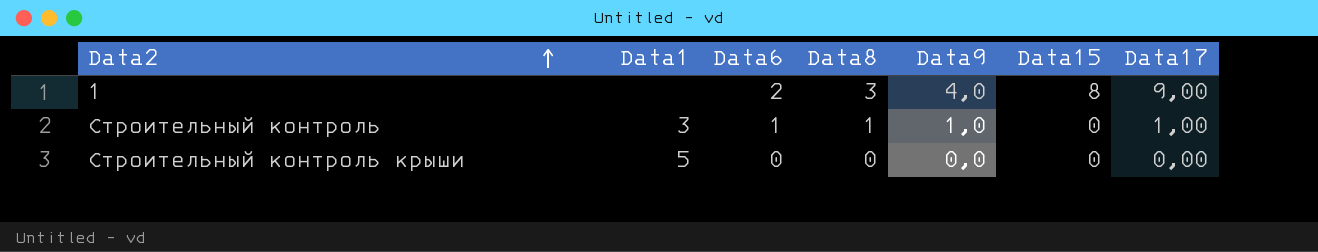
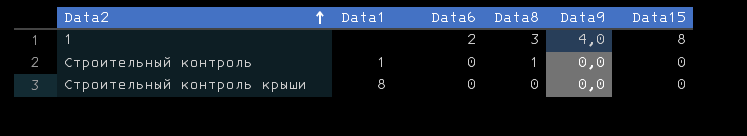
column Data17 | position: 7 -> none
Строительный контроль | Data1: 3 -> 1
Строительный контроль | Data6: 1 -> 0
Строительный контроль | Data9: 1,0 -> 0,0
Строительный контроль крыши | Data1: 5 -> 8

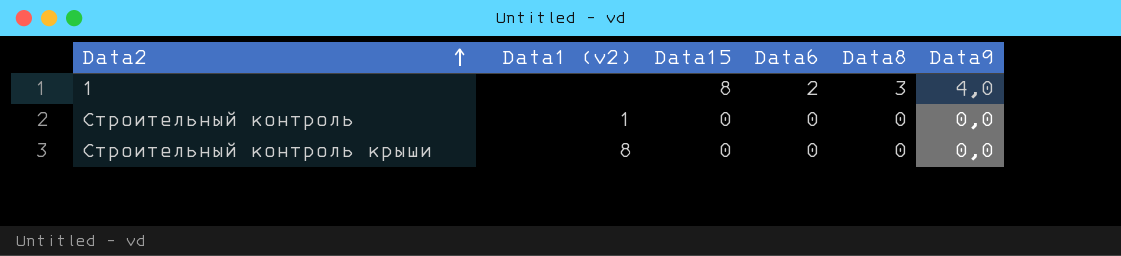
column name: Data1 -> Data1 (v2)
column Data15 | position: 6 -> 3
Строительный контроль | Data8: 1 -> 0

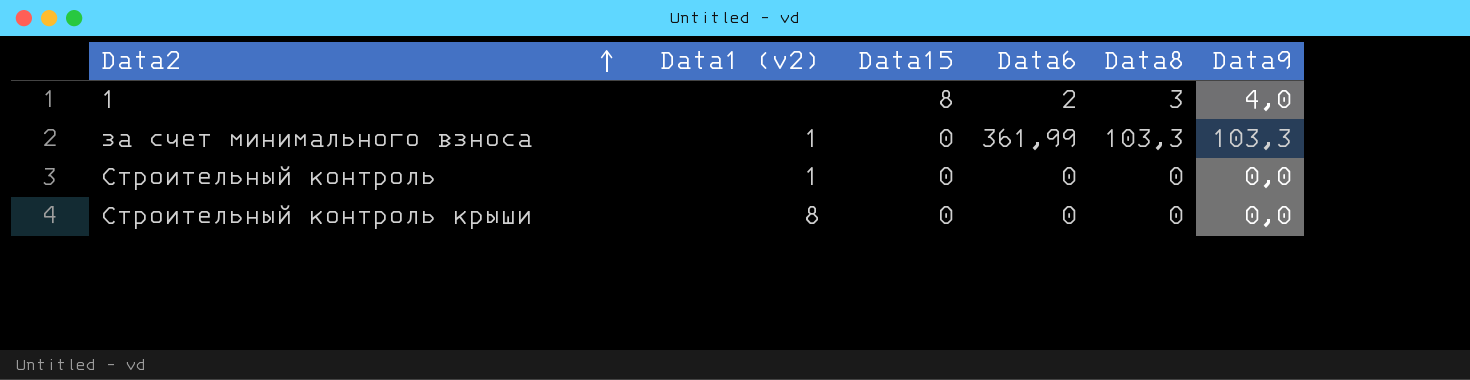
row за счет минимального взноса: none -> 1 | 0 | 361,99 | 103,3 | 103,3

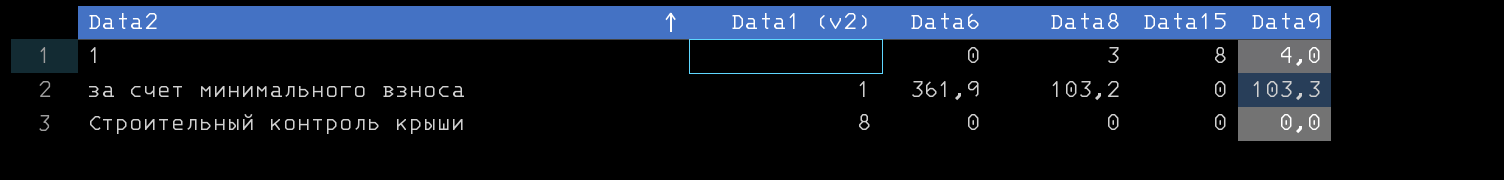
column Data15 | position: 3 -> 5
row Строительный контроль: 1 | 0 | 0 | 0 | 0,0 -> none
1 | Data6: 2 -> 0
за счет минимального взноса | Data6: 361,99 -> 361,9
за счет минимального взноса | Data8: 103,3 -> 103,2

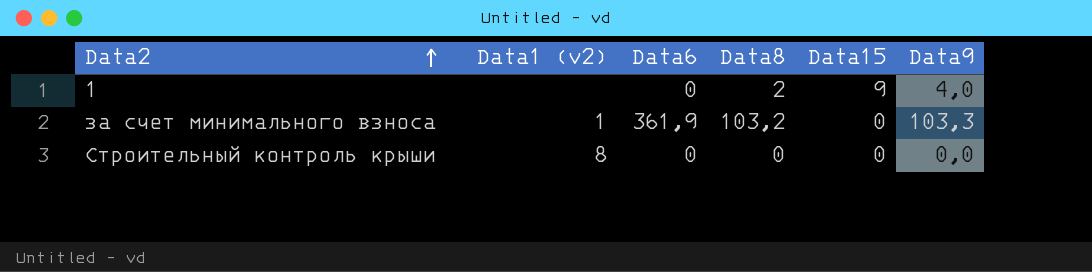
1 | Data8: 3 -> 2
1 | Data15: 8 -> 9

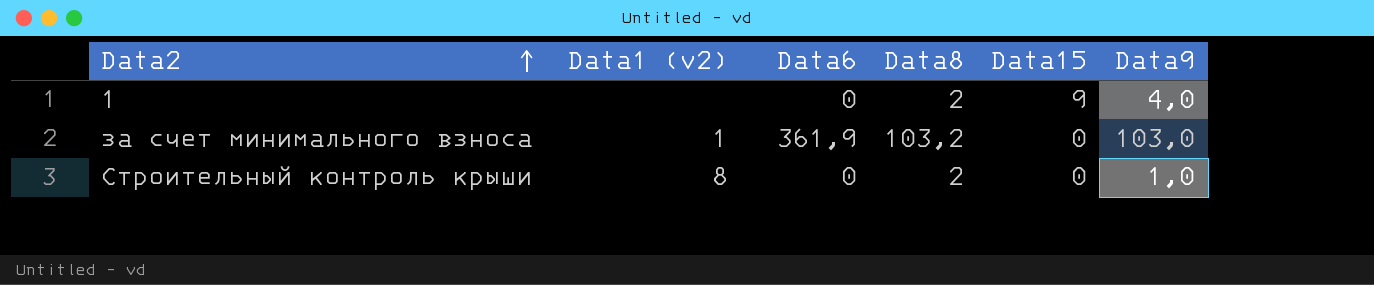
за счет минимального взноса | Data9: 103,3 -> 103,0
Строительный контроль крыши | Data8: 0 -> 2
Строительный контроль крыши | Data9: 0,0 -> 1,0

